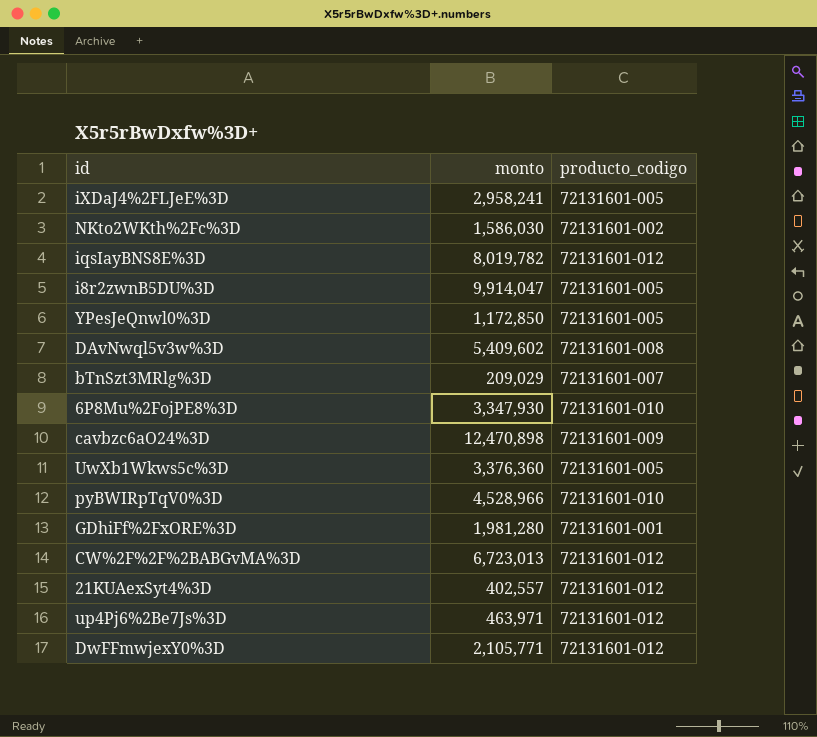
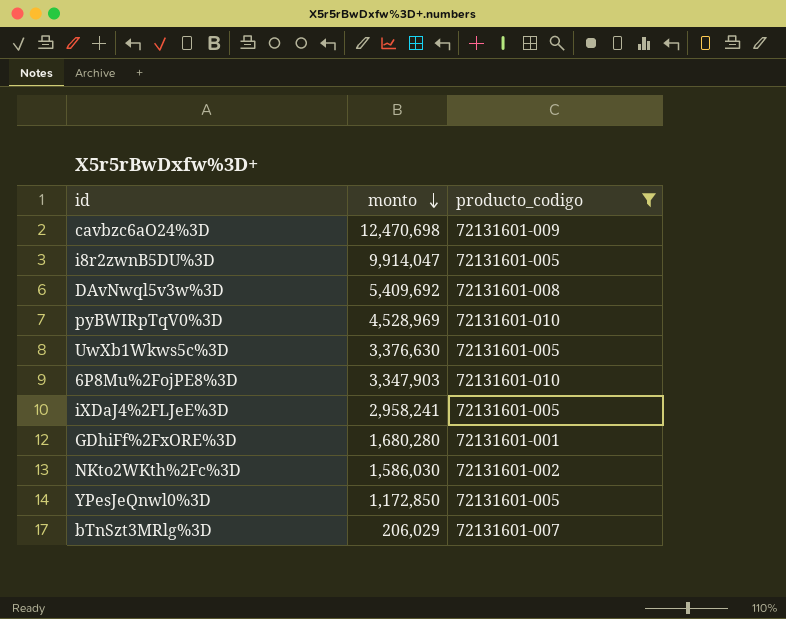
filter: none -> producto_codigo != 72131601-012
row order: none -> monto descending
cavbzc6aO24%3D | monto: 12,470,898 -> 12,470,698
DAvNwql5v3w%3D | monto: 5,409,602 -> 5,409,692
pyBWIRpTqV0%3D | monto: 4,528,966 -> 4,528,969
UwXb1Wkws5c%3D | monto: 3,376,360 -> 3,376,630
6P8Mu%2FojPE8%3D | monto: 3,347,930 -> 3,347,903
GDhiFf%2FxORE%3D | monto: 1,981,280 -> 1,680,280
bTnSzt3MRlg%3D | monto: 209,029 -> 206,029

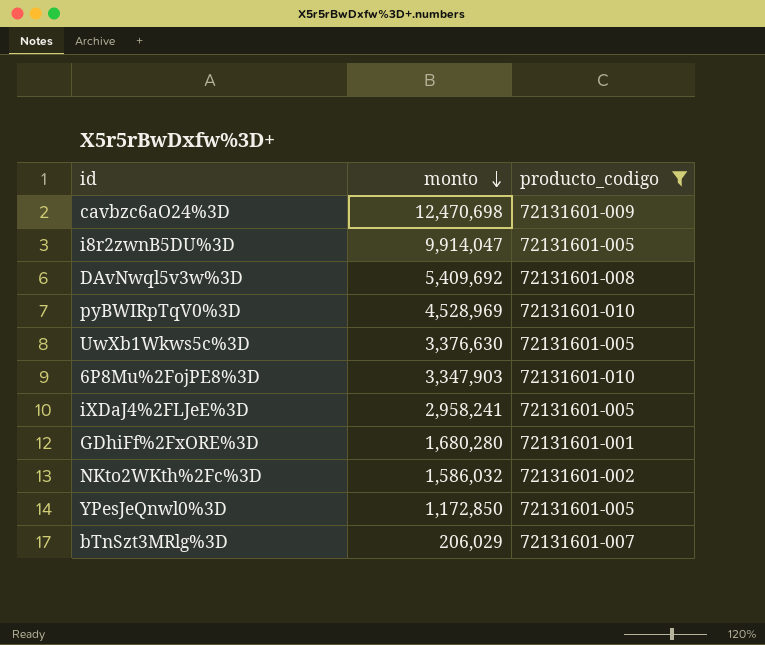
NKto2WKth%2Fc%3D | monto: 1,586,030 -> 1,586,032

